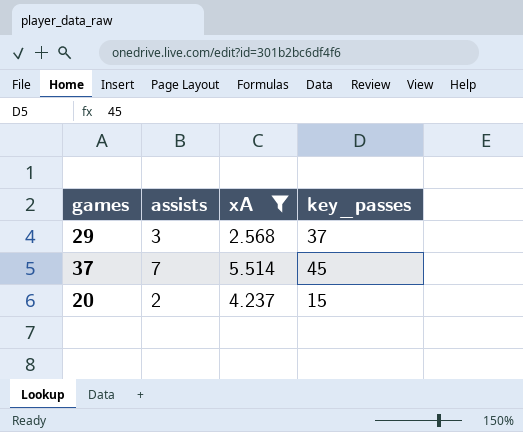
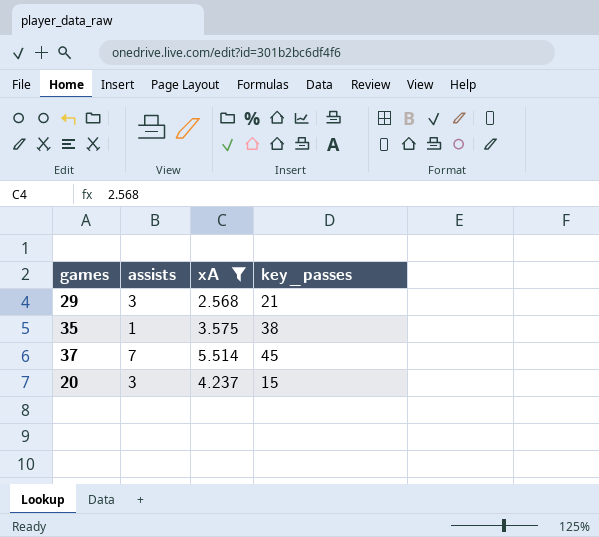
29 | key_passes: 37 -> 21
row 35: none -> 1 | 3.575 | 38
20 | assists: 2 -> 3

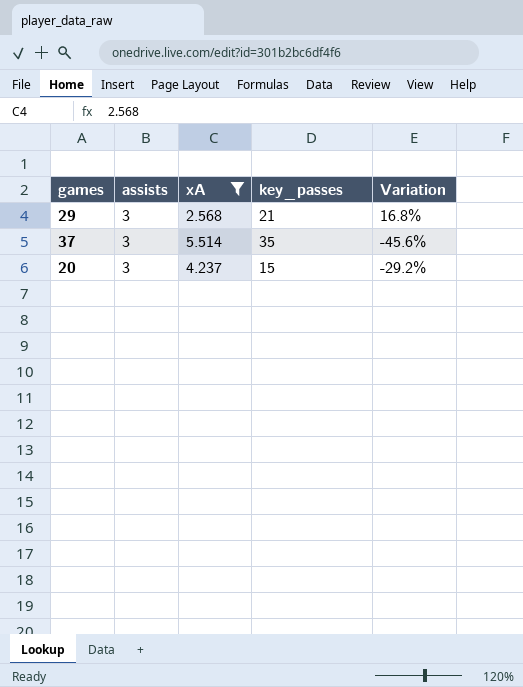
column Variation | formula: none -> ([assists] - [xA]) / [xA]
row 35: 1 | 3.575 | 38 -> none
37 | assists: 7 -> 3
37 | key_passes: 45 -> 35

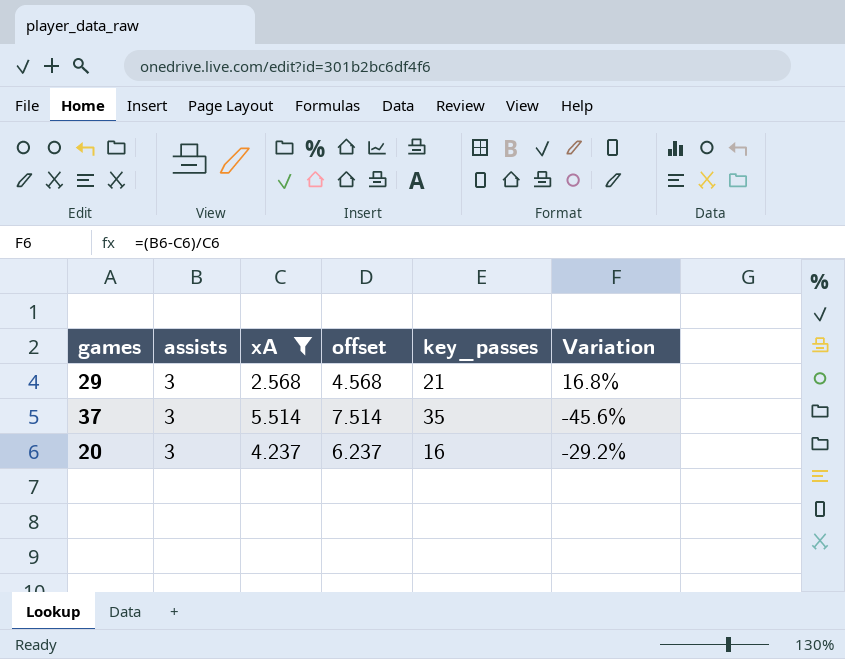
column offset | formula: none -> [xA] + 2
20 | key_passes: 15 -> 16

